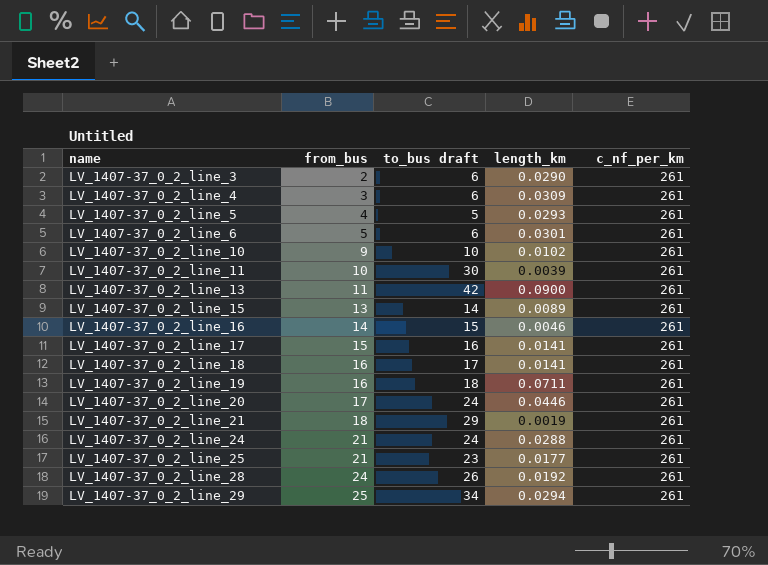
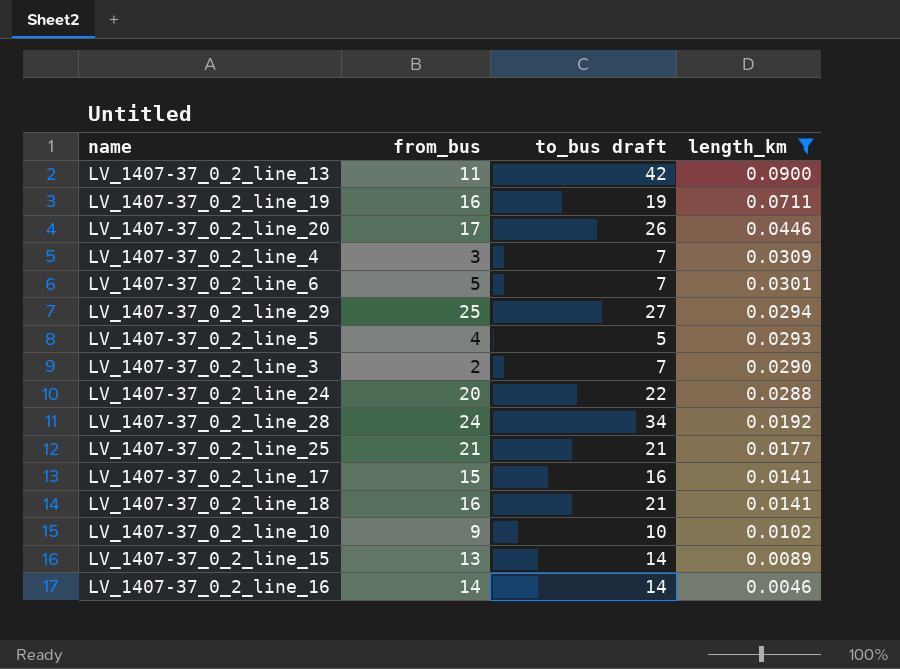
filter: none -> length_km >= 0.0046
row order: name ascending -> length_km descending
column c_nf_per_km | position: 5 -> none
LV_1407-37_0_2_line_19 | to_bus draft: 18 -> 19
LV_1407-37_0_2_line_20 | to_bus draft: 24 -> 26
LV_1407-37_0_2_line_4 | to_bus draft: 6 -> 7
LV_1407-37_0_2_line_6 | to_bus draft: 6 -> 7
LV_1407-37_0_2_line_29 | to_bus draft: 34 -> 27
LV_1407-37_0_2_line_3 | to_bus draft: 6 -> 7
LV_1407-37_0_2_line_24 | from_bus: 21 -> 20
LV_1407-37_0_2_line_24 | to_bus draft: 24 -> 22
LV_1407-37_0_2_line_28 | to_bus draft: 26 -> 34
LV_1407-37_0_2_line_25 | to_bus draft: 23 -> 21
LV_1407-37_0_2_line_18 | to_bus draft: 17 -> 21
LV_1407-37_0_2_line_16 | to_bus draft: 15 -> 14

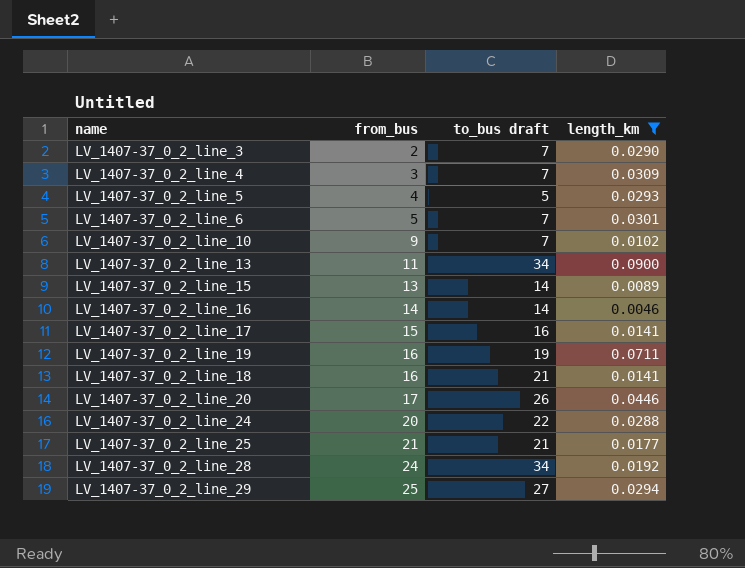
row order: length_km descending -> from_bus ascending
LV_1407-37_0_2_line_10 | to_bus draft: 10 -> 7
LV_1407-37_0_2_line_13 | to_bus draft: 42 -> 34

